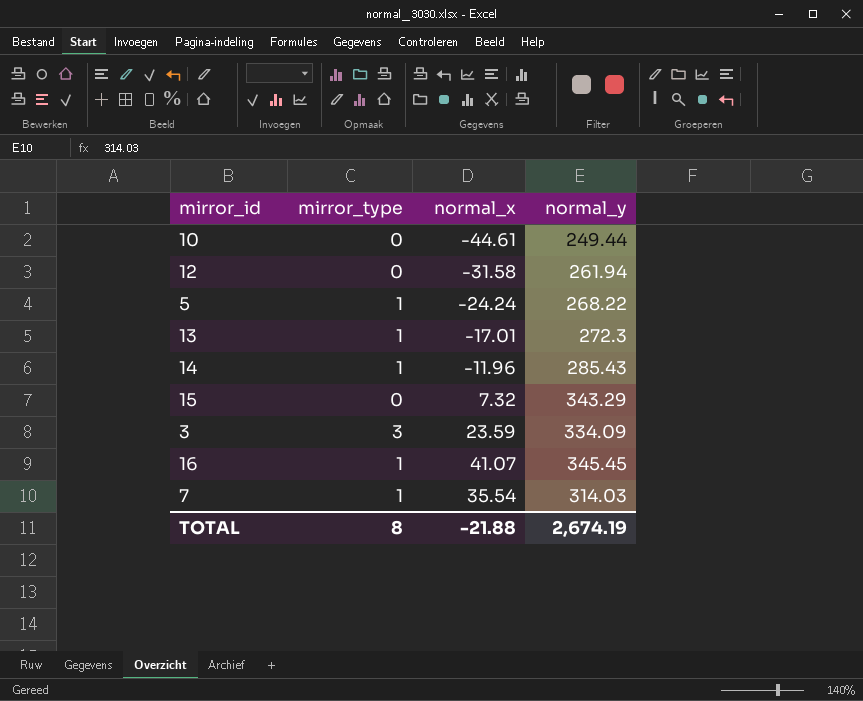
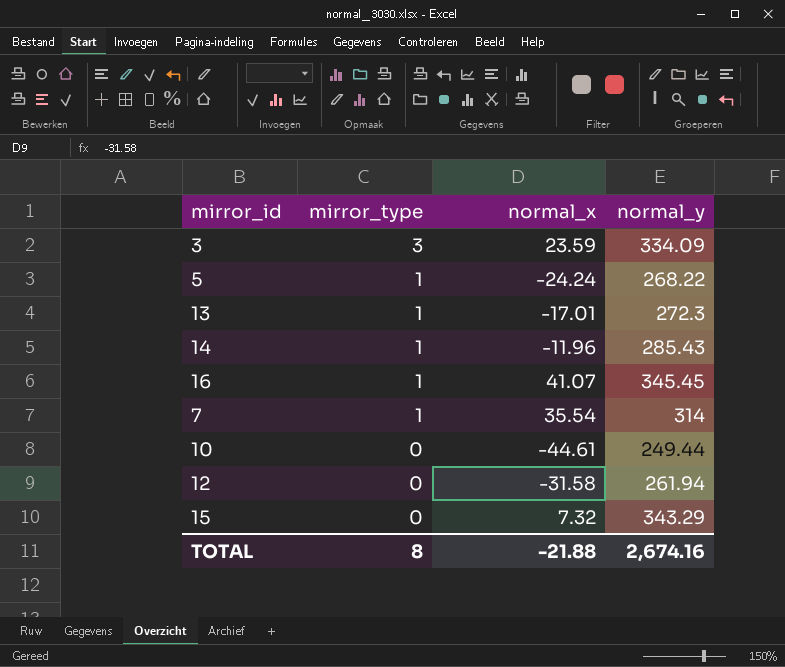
row order: none -> mirror_type descending
7 | normal_y: 314.03 -> 314
TOTAL | normal_y: 2,674.19 -> 2,674.16

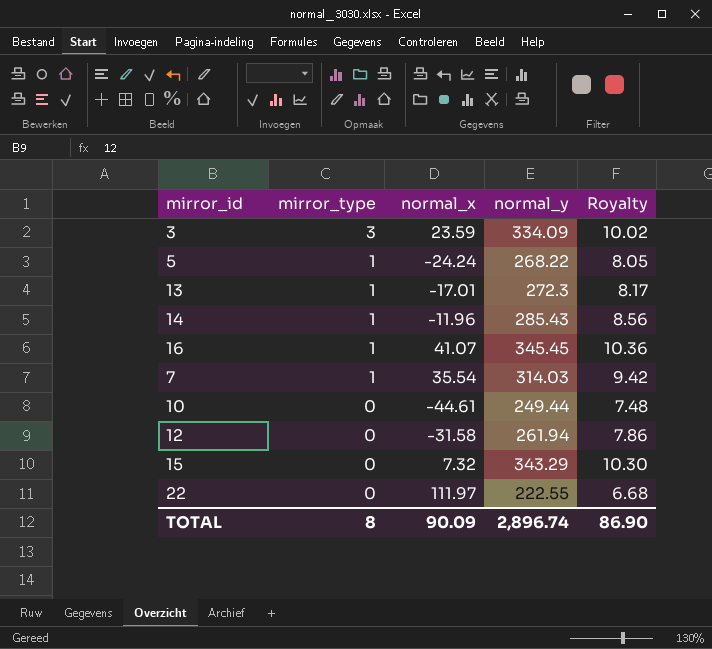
column Royalty | formula: none -> [normal_y] * 0.03
7 | normal_y: 314 -> 314.03
row 22: none -> 0 | 111.97 | 222.55 | 6.68
TOTAL | normal_x: -21.88 -> 90.09
TOTAL | normal_y: 2,674.16 -> 2,896.74

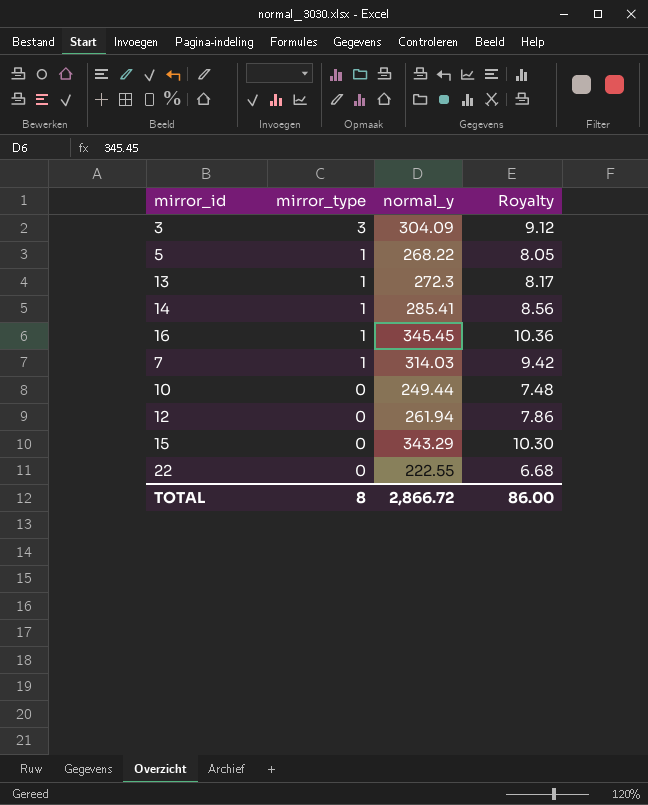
column normal_x | position: 3 -> none
3 | normal_y: 334.09 -> 304.09
3 | Royalty: 10.02 -> 9.12
14 | normal_y: 285.43 -> 285.41
TOTAL | normal_y: 2,896.74 -> 2,866.72
TOTAL | Royalty: 86.90 -> 86.00

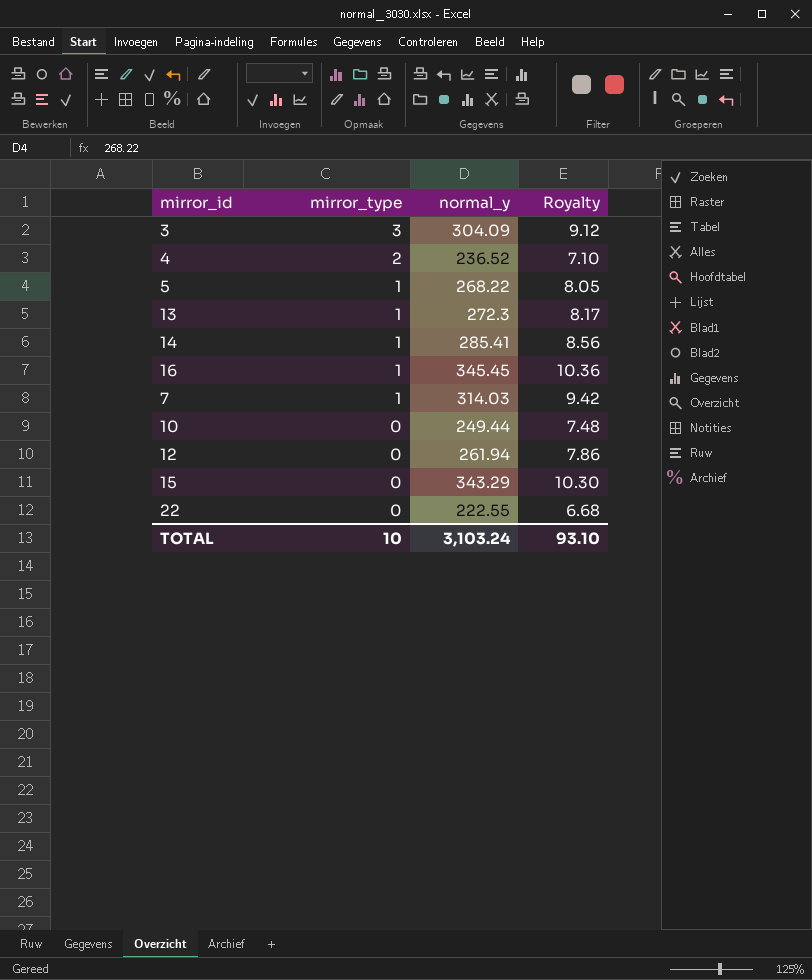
row 4: none -> 2 | 236.52 | 7.10
TOTAL | mirror_type: 8 -> 10
TOTAL | normal_y: 2,866.72 -> 3,103.24
TOTAL | Royalty: 86.00 -> 93.10

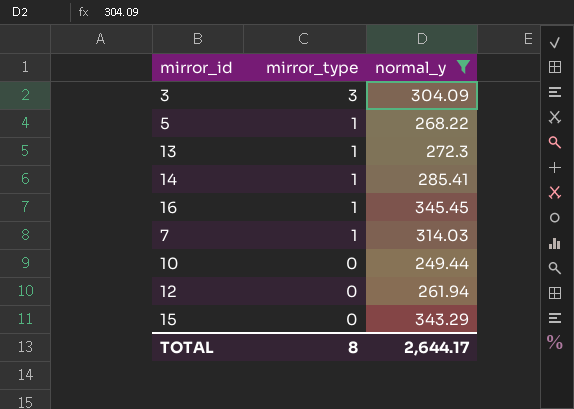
filter: none -> normal_y >= 249.44
column Royalty | formula: [normal_y] * 0.03 -> none
TOTAL | mirror_type: 10 -> 8
TOTAL | normal_y: 3,103.24 -> 2,644.17

